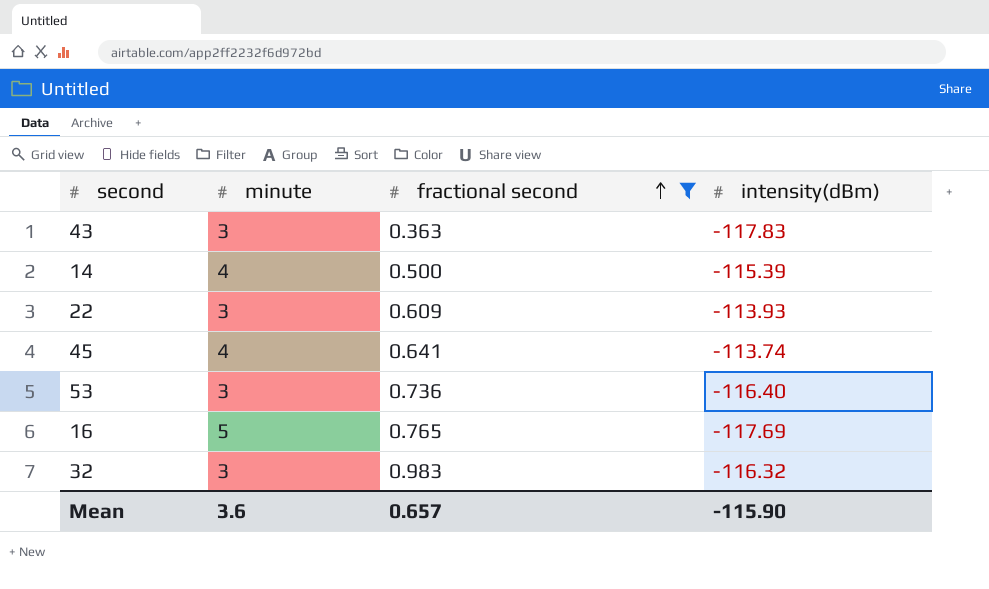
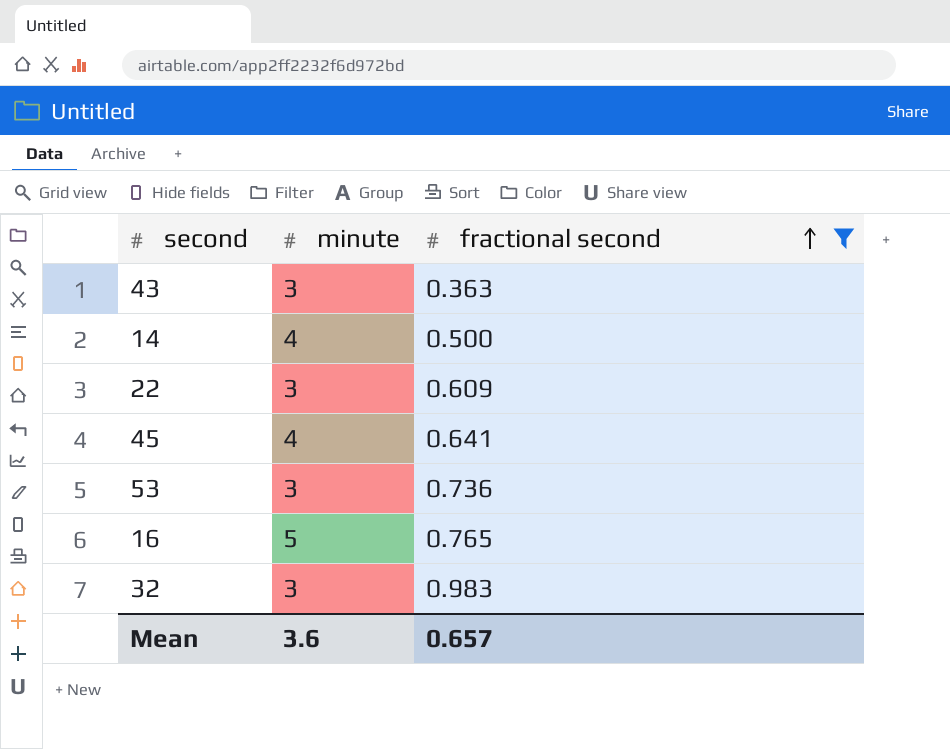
column intensity(dBm) | position: 4 -> none

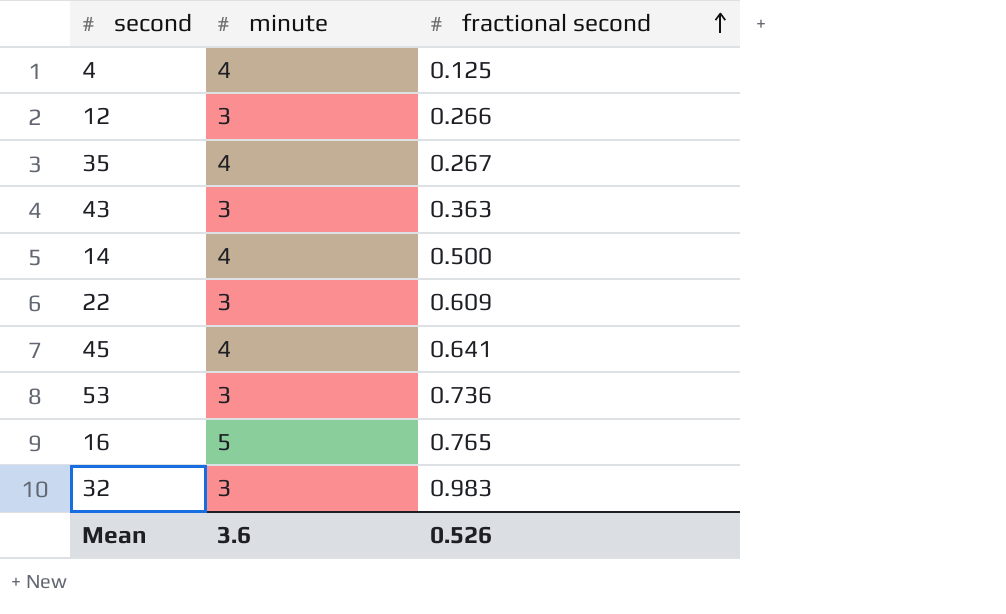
filter: fractional second >= 0.363 -> none
Mean | fractional second: 0.657 -> 0.526

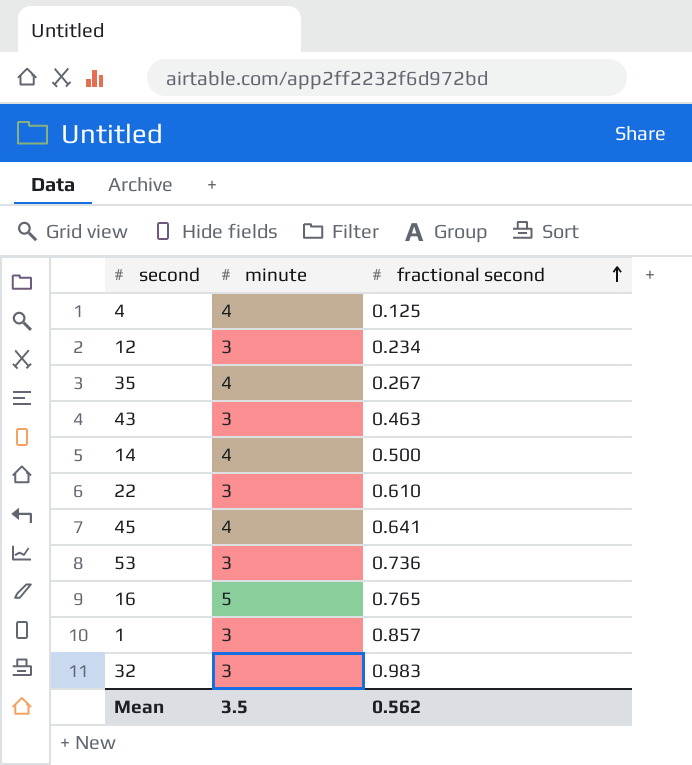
12 | fractional second: 0.266 -> 0.234
43 | fractional second: 0.363 -> 0.463
22 | fractional second: 0.609 -> 0.610
row 1: none -> 3 | 0.857
Mean | minute: 3.6 -> 3.5
Mean | fractional second: 0.526 -> 0.562

